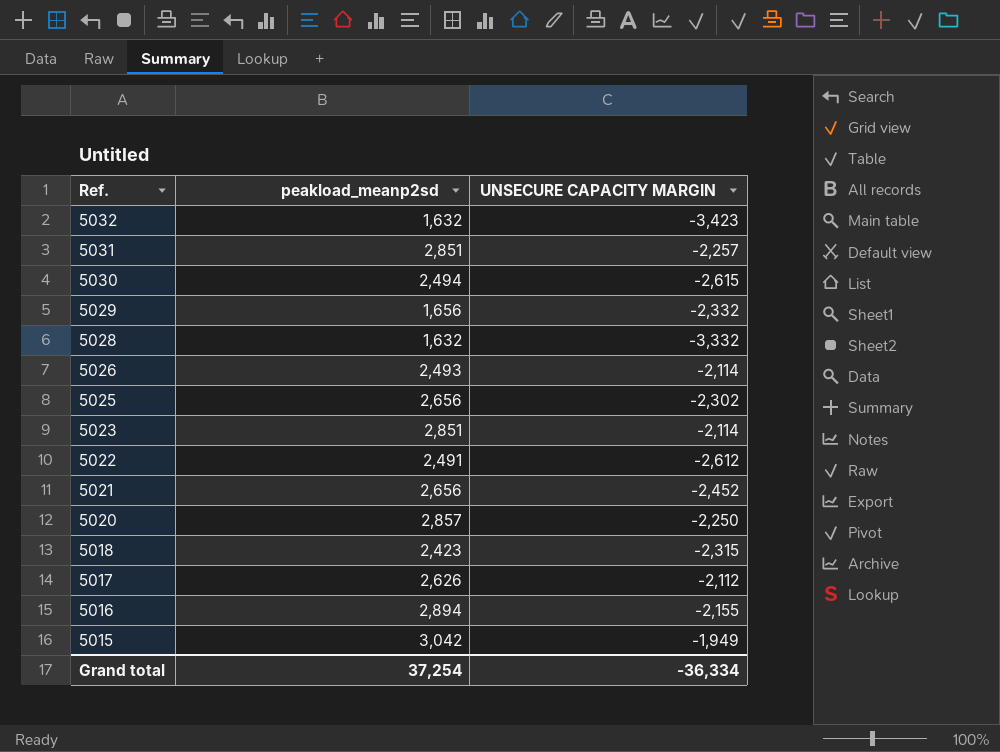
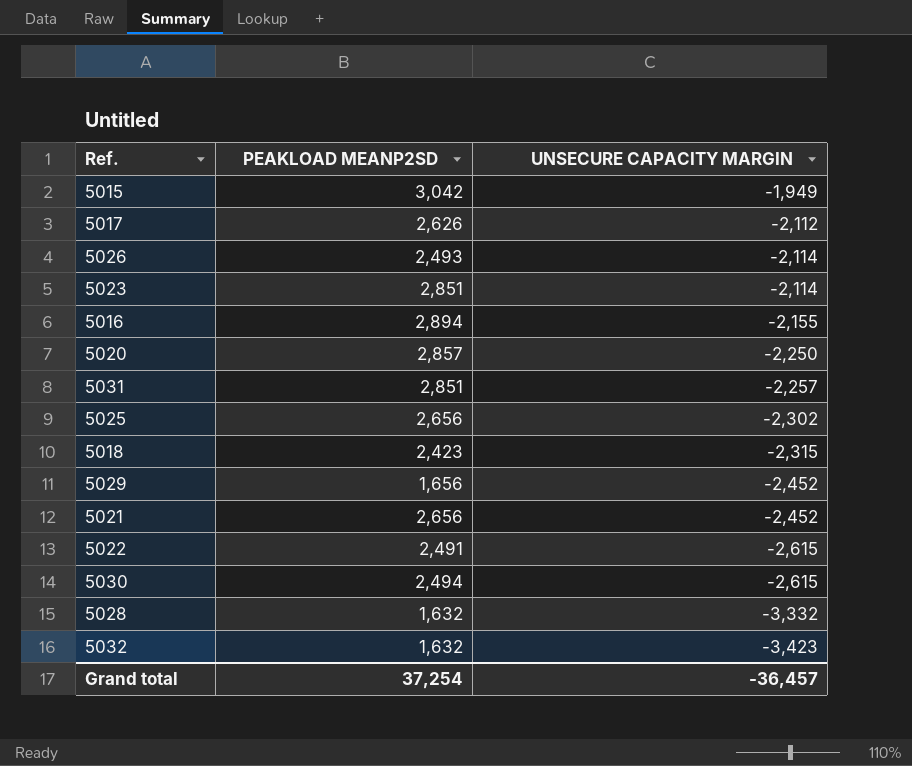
row order: Ref. descending -> UNSECURE CAPACITY MARGIN descending
column name: peakload_meanp2sd -> PEAKLOAD MEANP2SD
5029 | UNSECURE CAPACITY MARGIN: -2,332 -> -2,452
5022 | UNSECURE CAPACITY MARGIN: -2,612 -> -2,615
Grand total | UNSECURE CAPACITY MARGIN: -36,334 -> -36,457

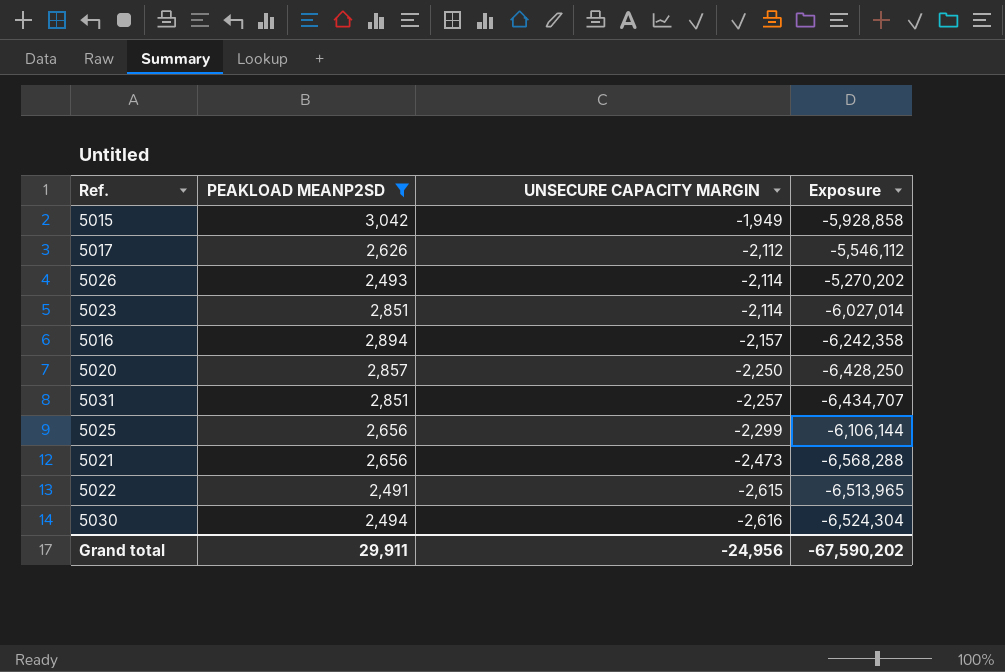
filter: none -> PEAKLOAD MEANP2SD >= 2,491
column Exposure | formula: none -> [PEAKLOAD MEANP2SD] * [UNSECURE CAPACITY MARGIN]
5016 | UNSECURE CAPACITY MARGIN: -2,155 -> -2,157
5025 | UNSECURE CAPACITY MARGIN: -2,302 -> -2,299
5021 | UNSECURE CAPACITY MARGIN: -2,452 -> -2,473
5030 | UNSECURE CAPACITY MARGIN: -2,615 -> -2,616
Grand total | PEAKLOAD MEANP2SD: 37,254 -> 29,911
Grand total | UNSECURE CAPACITY MARGIN: -36,457 -> -24,956

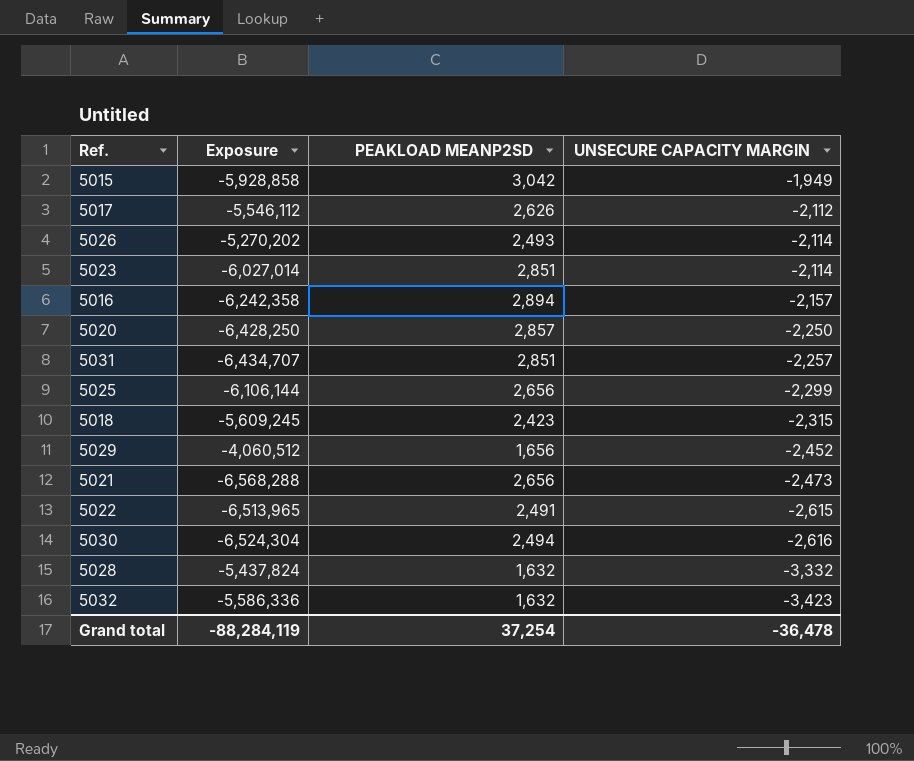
filter: PEAKLOAD MEANP2SD >= 2,491 -> none
column Exposure | position: 4 -> 2
Grand total | Exposure: -67,590,202 -> -88,284,119
Grand total | PEAKLOAD MEANP2SD: 29,911 -> 37,254
Grand total | UNSECURE CAPACITY MARGIN: -24,956 -> -36,478

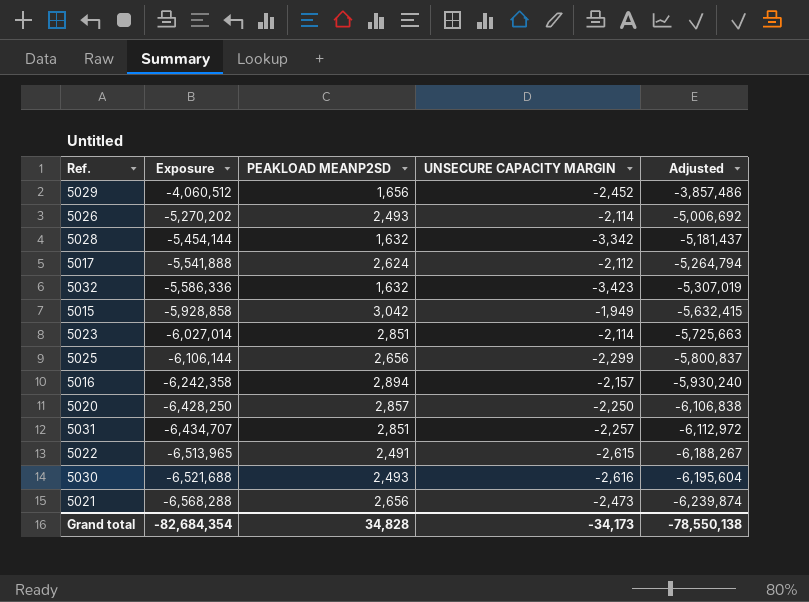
row order: UNSECURE CAPACITY MARGIN descending -> Exposure descending
column Adjusted | formula: none -> [Exposure] * 0.95
row 5018: -5,609,245 | 2,423 | -2,315 -> none
5028 | Exposure: -5,437,824 -> -5,454,144
5028 | UNSECURE CAPACITY MARGIN: -3,332 -> -3,342
5017 | Exposure: -5,546,112 -> -5,541,888
5017 | PEAKLOAD MEANP2SD: 2,626 -> 2,624
5030 | Exposure: -6,524,304 -> -6,521,688
5030 | PEAKLOAD MEANP2SD: 2,494 -> 2,493
Grand total | Exposure: -88,284,119 -> -82,684,354
Grand total | PEAKLOAD MEANP2SD: 37,254 -> 34,828
Grand total | UNSECURE CAPACITY MARGIN: -36,478 -> -34,173

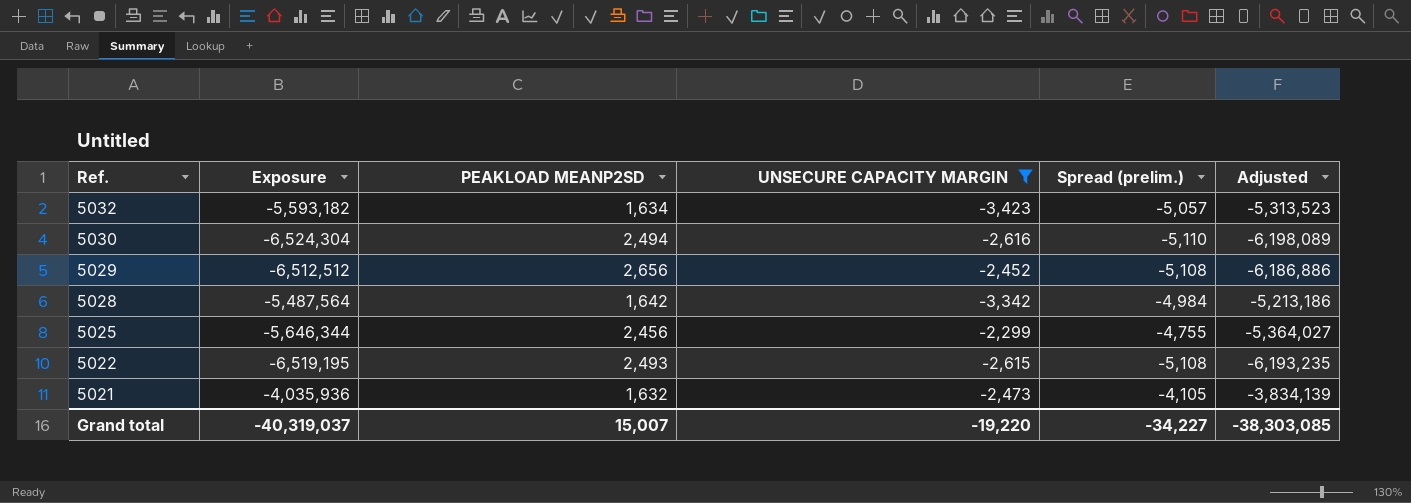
filter: none -> UNSECURE CAPACITY MARGIN <= -2,299
row order: Exposure descending -> Ref. descending
column Spread (prelim.) | formula: none -> [UNSECURE CAPACITY MARGIN] - [PEAKLOAD MEANP2SD]
5032 | Exposure: -5,586,336 -> -5,593,182
5032 | PEAKLOAD MEANP2SD: 1,632 -> 1,634
5032 | Adjusted: -5,307,019 -> -5,313,523
5030 | Exposure: -6,521,688 -> -6,524,304
5030 | PEAKLOAD MEANP2SD: 2,493 -> 2,494
5030 | Adjusted: -6,195,604 -> -6,198,089
5029 | Exposure: -4,060,512 -> -6,512,512
5029 | PEAKLOAD MEANP2SD: 1,656 -> 2,656
5029 | Adjusted: -3,857,486 -> -6,186,886
5028 | Exposure: -5,454,144 -> -5,487,564
5028 | PEAKLOAD MEANP2SD: 1,632 -> 1,642
5028 | Adjusted: -5,181,437 -> -5,213,186
5025 | Exposure: -6,106,144 -> -5,646,344
5025 | PEAKLOAD MEANP2SD: 2,656 -> 2,456
5025 | Adjusted: -5,800,837 -> -5,364,027
5022 | Exposure: -6,513,965 -> -6,519,195
5022 | PEAKLOAD MEANP2SD: 2,491 -> 2,493
5022 | Adjusted: -6,188,267 -> -6,193,235
5021 | Exposure: -6,568,288 -> -4,035,936
5021 | PEAKLOAD MEANP2SD: 2,656 -> 1,632
5021 | Adjusted: -6,239,874 -> -3,834,139
Grand total | Exposure: -82,684,354 -> -40,319,037
Grand total | PEAKLOAD MEANP2SD: 34,828 -> 15,007
Grand total | UNSECURE CAPACITY MARGIN: -34,173 -> -19,220
Grand total | Adjusted: -78,550,138 -> -38,303,085

